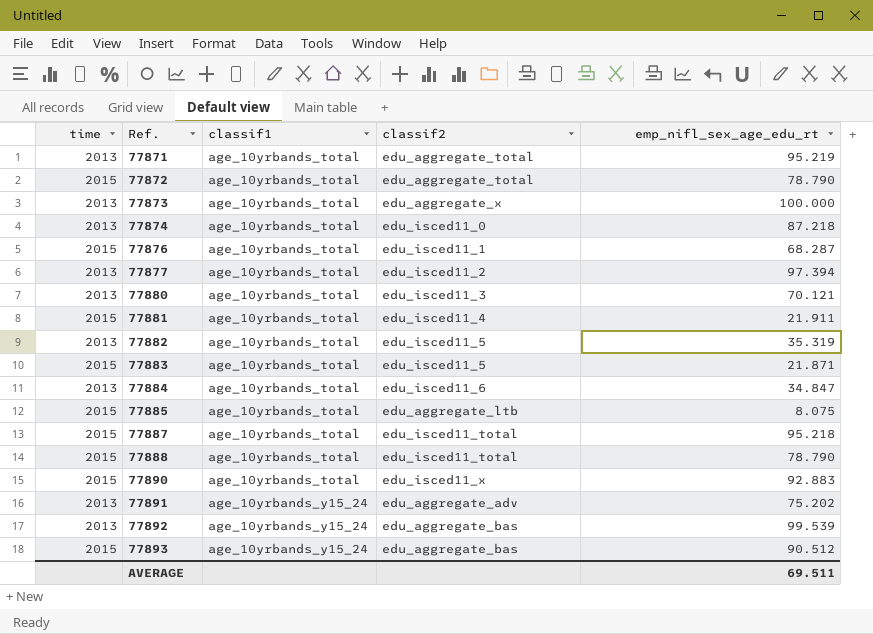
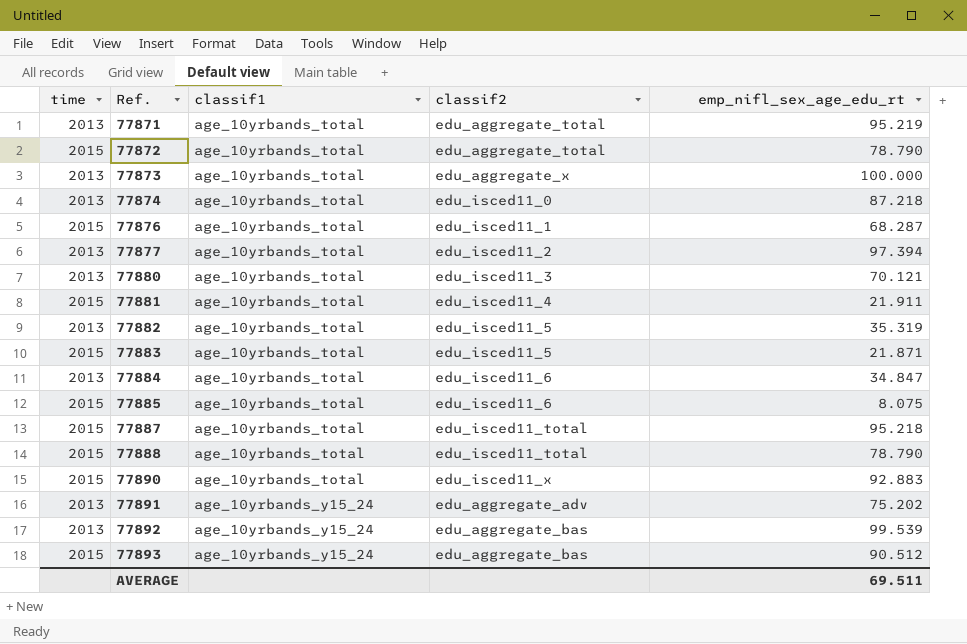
77885 | classif2: edu_aggregate_ltb -> edu_isced11_6

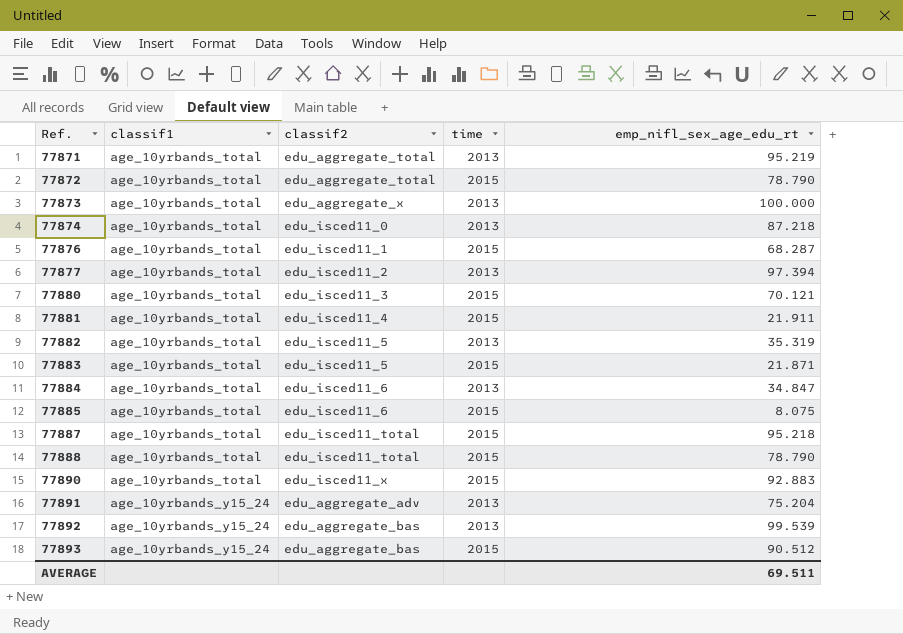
column time | position: 1 -> 4
77880 | time: 2013 -> 2015
77891 | emp_nifl_sex_age_edu_rt: 75.202 -> 75.204

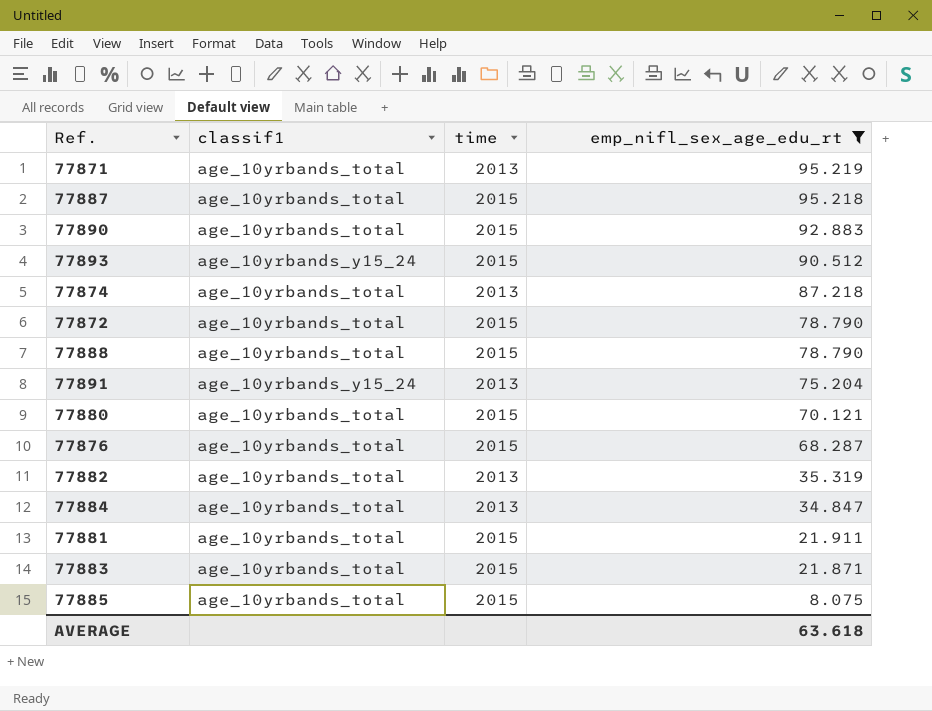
filter: none -> emp_nifl_sex_age_edu_rt <= 95.219
row order: Ref. ascending -> emp_nifl_sex_age_edu_rt descending
column classif2 | position: 3 -> none
AVERAGE | emp_nifl_sex_age_edu_rt: 69.511 -> 63.618

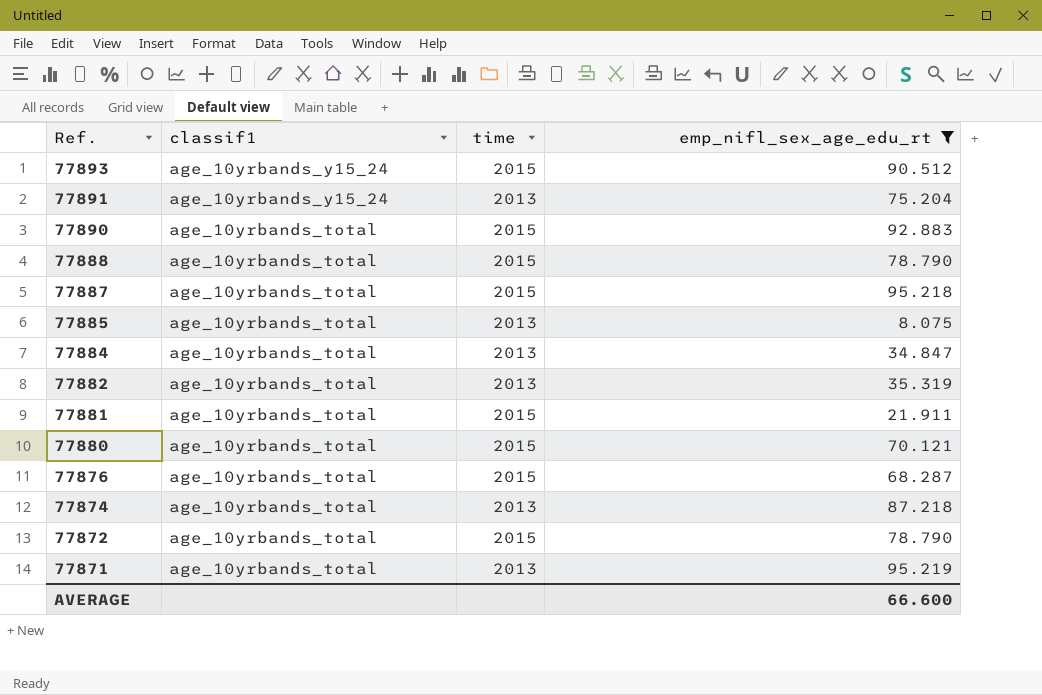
row order: emp_nifl_sex_age_edu_rt descending -> Ref. descending
row 77883: age_10yrbands_total | 2015 | 21.871 -> none
77885 | time: 2015 -> 2013
AVERAGE | emp_nifl_sex_age_edu_rt: 63.618 -> 66.600

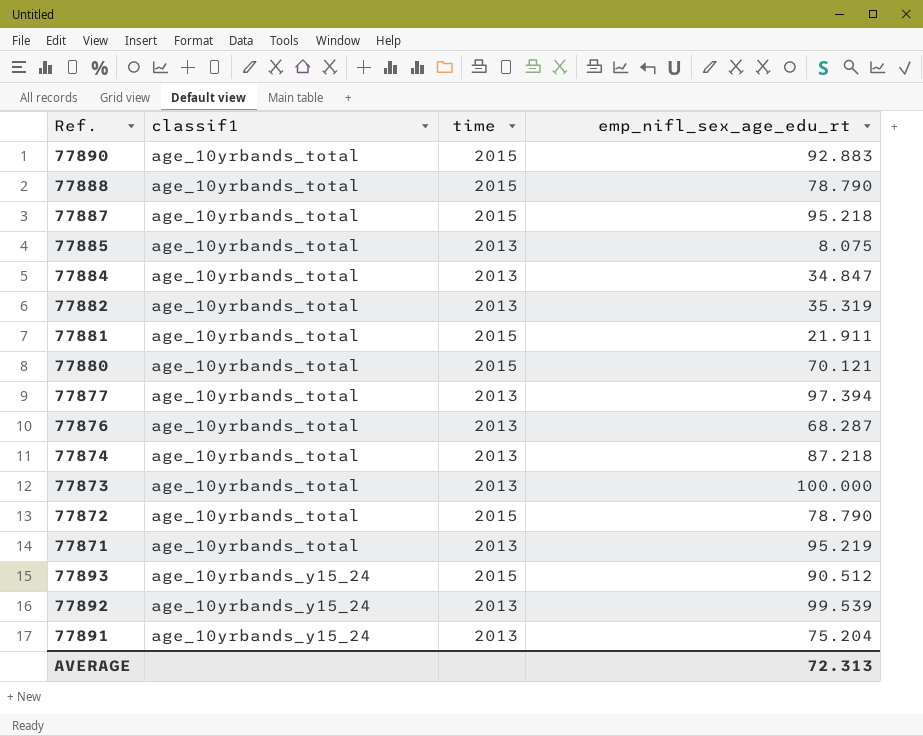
filter: emp_nifl_sex_age_edu_rt <= 95.219 -> none
row order: Ref. descending -> classif1 ascending
77876 | time: 2015 -> 2013
AVERAGE | emp_nifl_sex_age_edu_rt: 66.600 -> 72.313

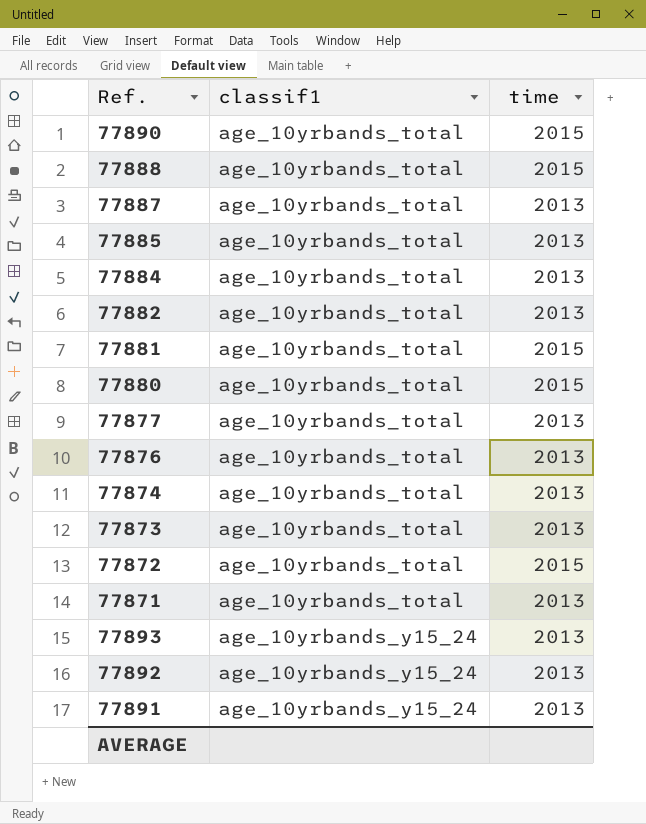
column emp_nifl_sex_age_edu_rt | position: 4 -> none
77887 | time: 2015 -> 2013
77893 | time: 2015 -> 2013

